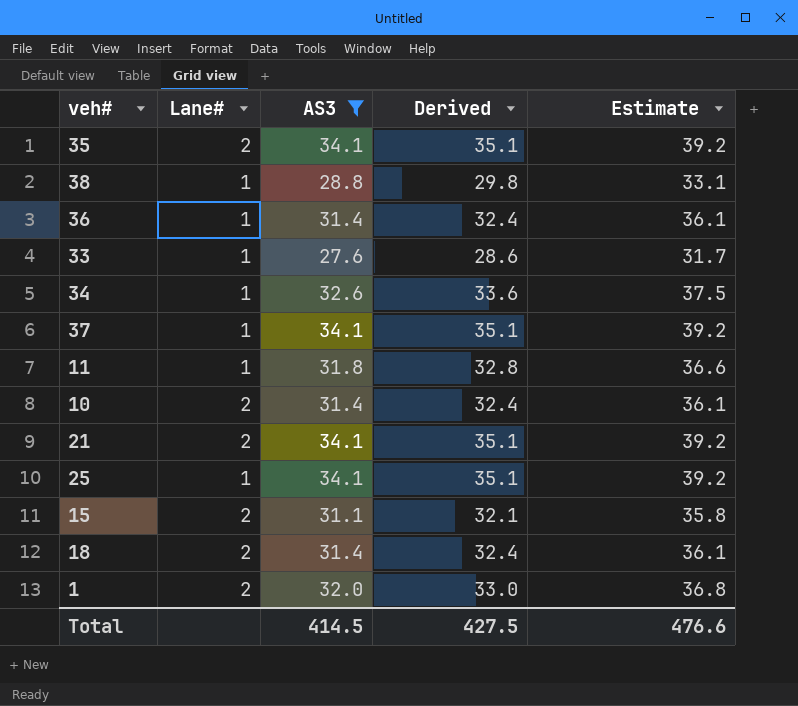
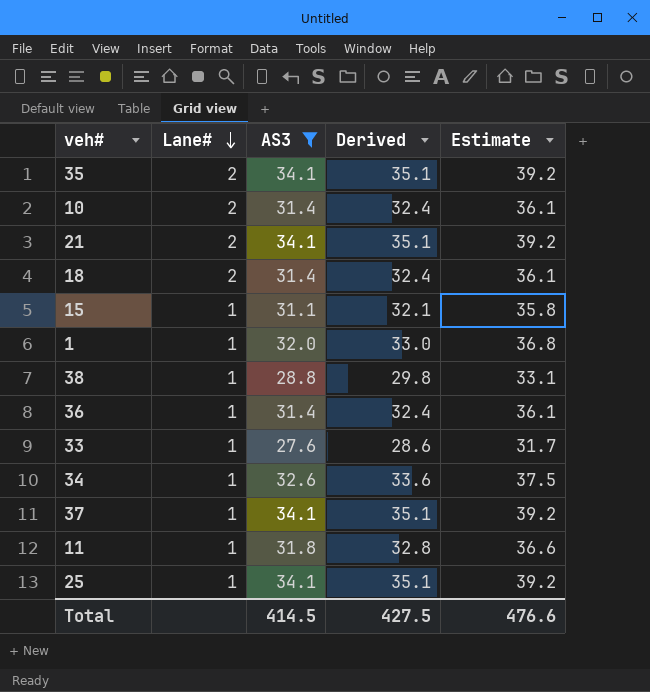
row order: none -> Lane# descending
15 | Lane#: 2 -> 1
1 | Lane#: 2 -> 1

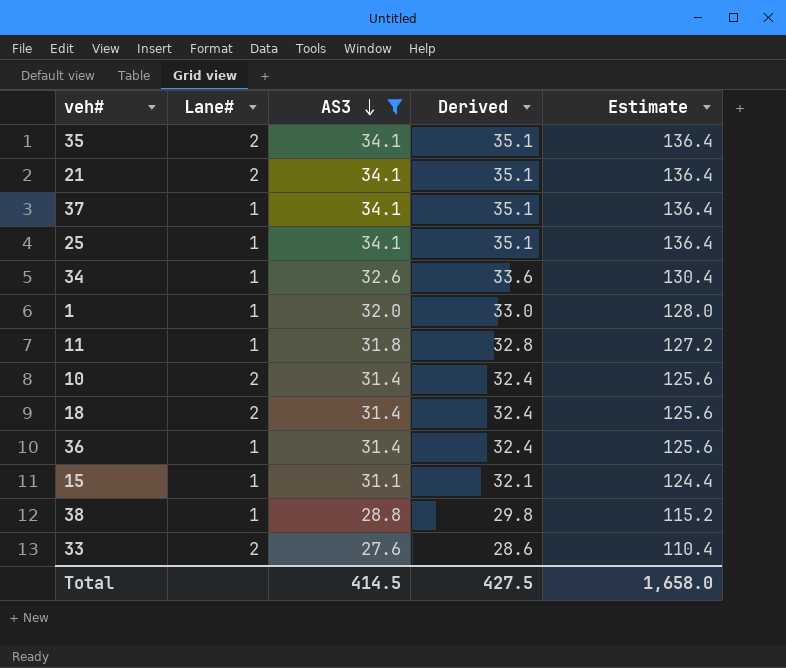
row order: Lane# descending -> AS3 descending
column Estimate | formula: [AS3] * 1.15 -> [AS3] * 4
33 | Lane#: 1 -> 2
Total | Estimate: 476.6 -> 1,658.0

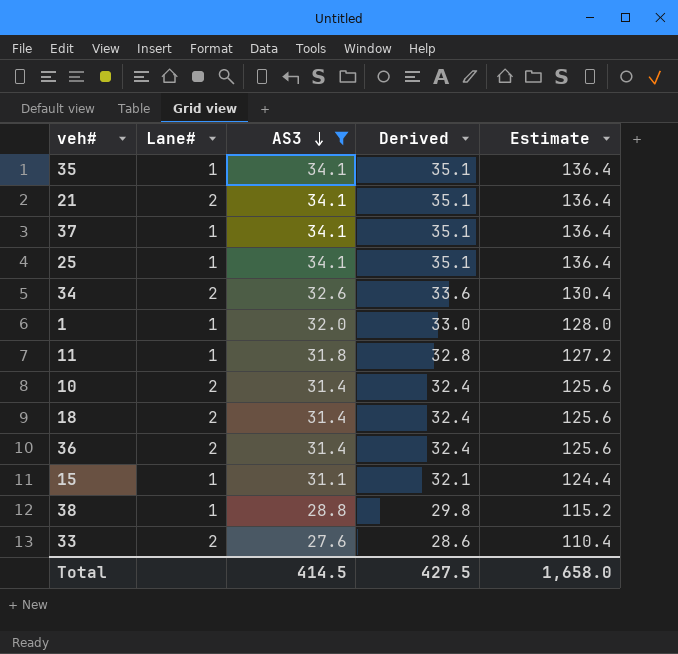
35 | Lane#: 2 -> 1
34 | Lane#: 1 -> 2
36 | Lane#: 1 -> 2

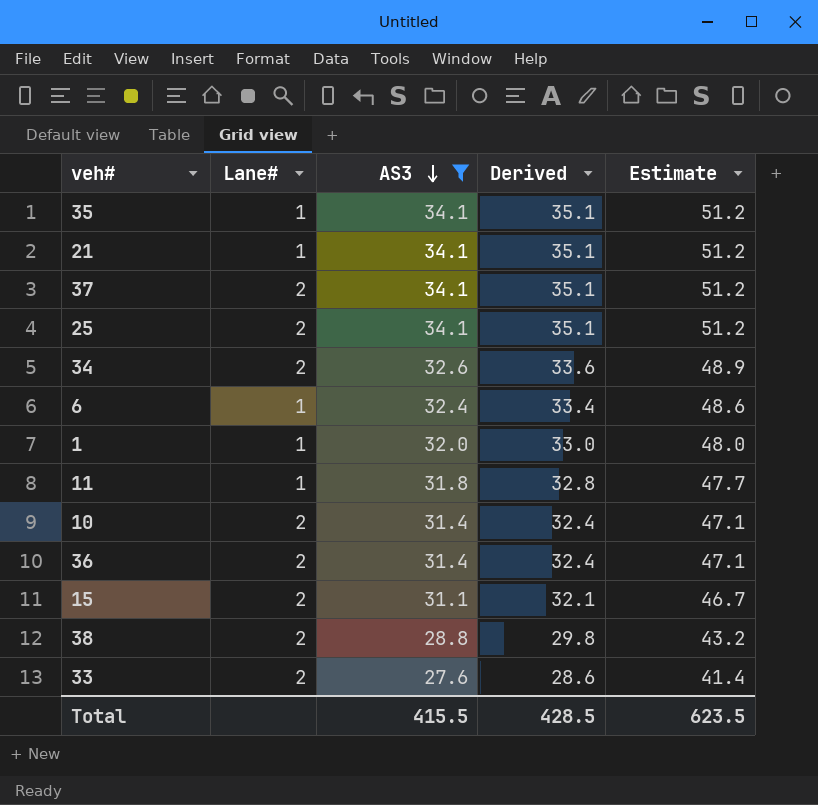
column Estimate | formula: [AS3] * 4 -> [AS3] * 1.5
row 18: 2 | 31.4 | 32.4 | 125.6 -> none
21 | Lane#: 2 -> 1
37 | Lane#: 1 -> 2
25 | Lane#: 1 -> 2
row 6: none -> 1 | 32.4 | 33.4 | 48.6
15 | Lane#: 1 -> 2
38 | Lane#: 1 -> 2
Total | AS3: 414.5 -> 415.5
Total | Derived: 427.5 -> 428.5
Total | Estimate: 1,658.0 -> 623.5

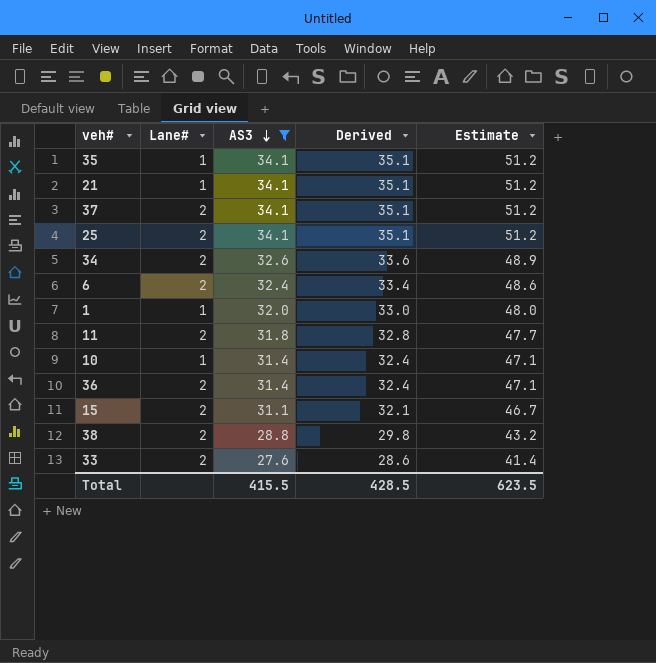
6 | Lane#: 1 -> 2
11 | Lane#: 1 -> 2
10 | Lane#: 2 -> 1

